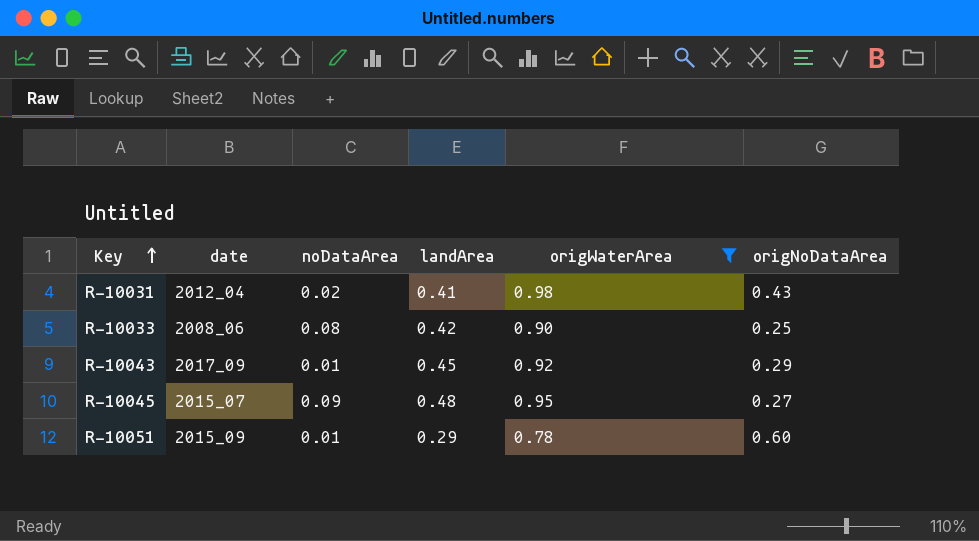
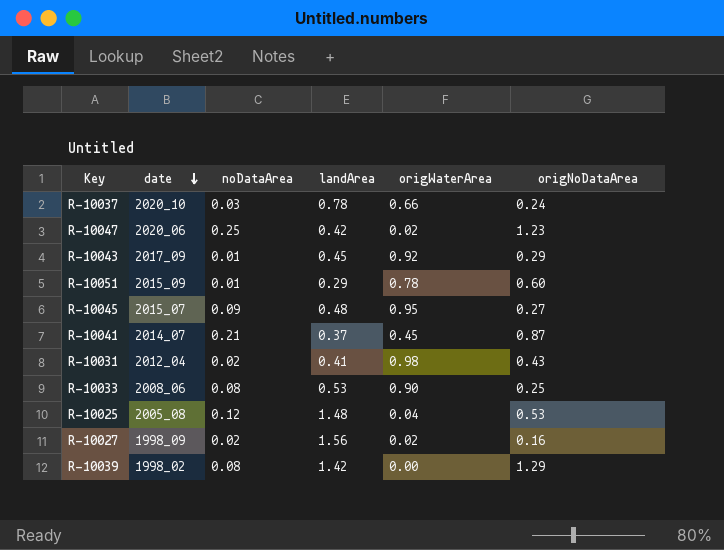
filter: origWaterArea >= 0.78 -> none
row order: Key ascending -> date descending
R-10033 | landArea: 0.42 -> 0.53

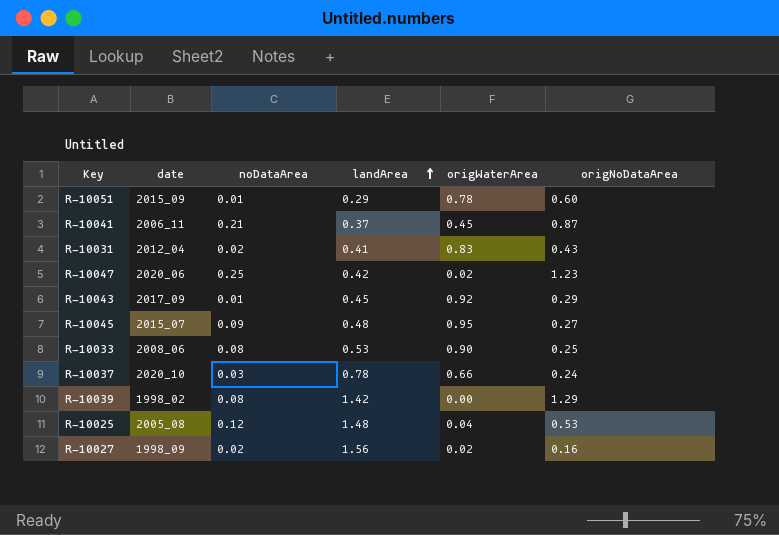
row order: date descending -> landArea ascending
R-10041 | date: 2014_07 -> 2006_11
R-10031 | origWaterArea: 0.98 -> 0.83

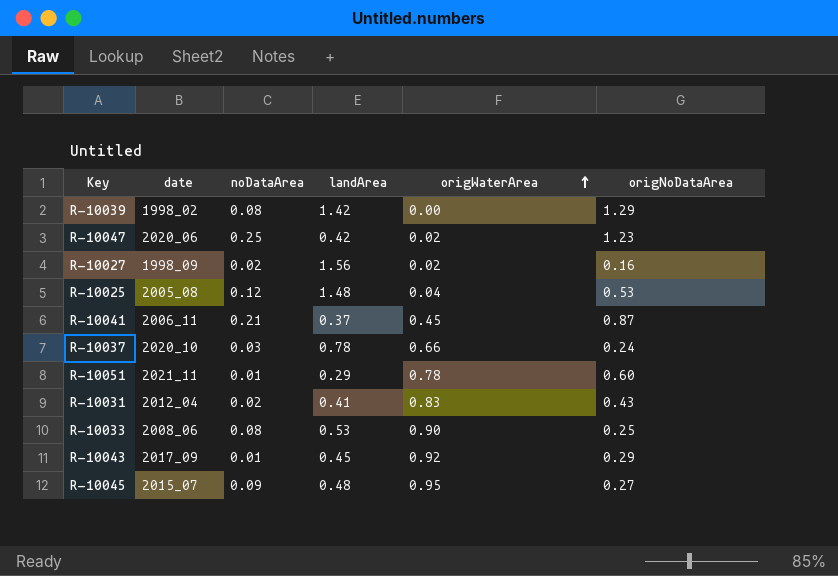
row order: landArea ascending -> origWaterArea ascending
R-10051 | date: 2015_09 -> 2021_11

